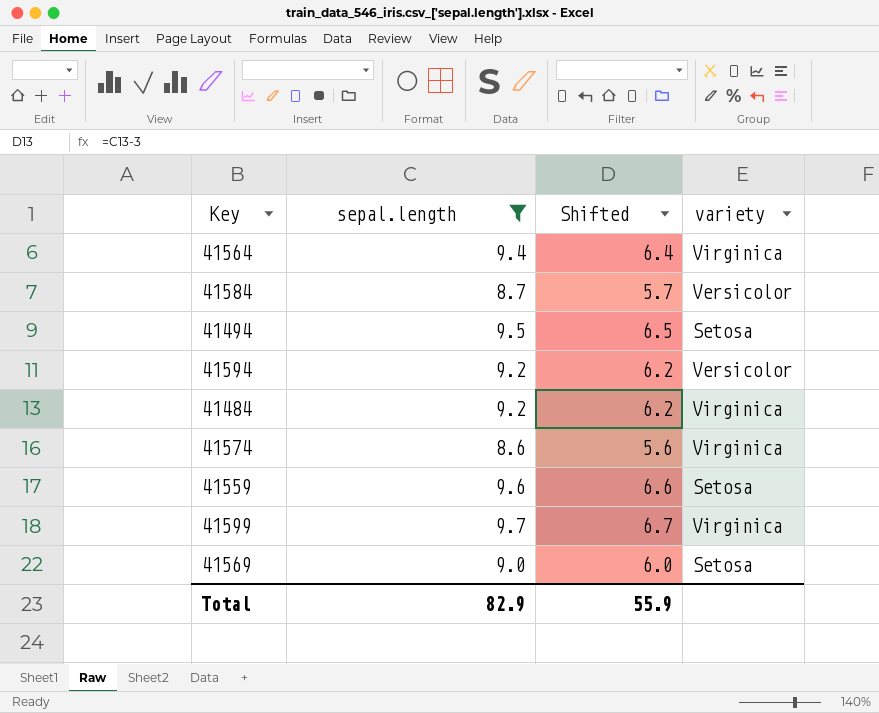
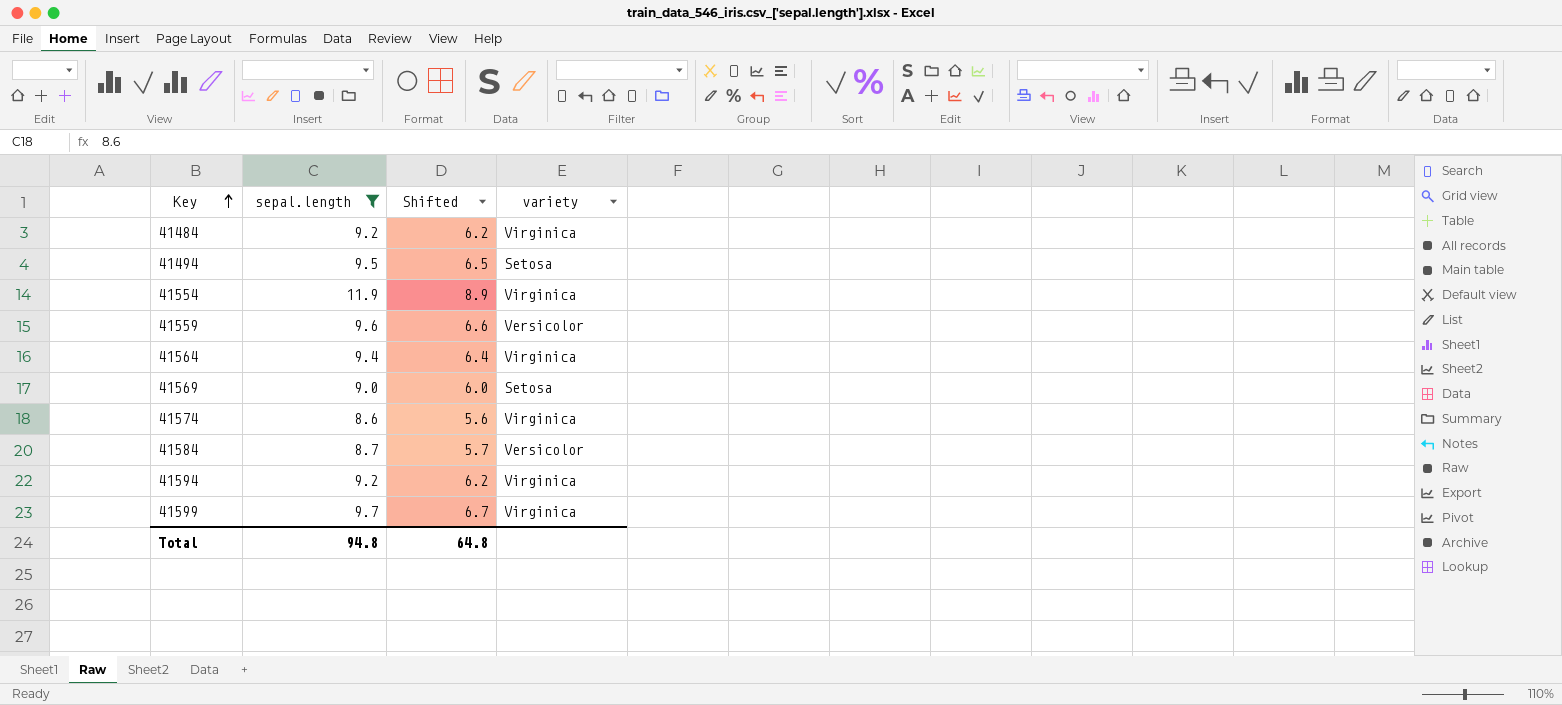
row order: none -> Key ascending
row 41554: none -> 11.9 | 8.9 | Virginica
41559 | variety: Setosa -> Versicolor
41594 | variety: Versicolor -> Virginica
Total | sepal.length: 82.9 -> 94.8
Total | Shifted: 55.9 -> 64.8

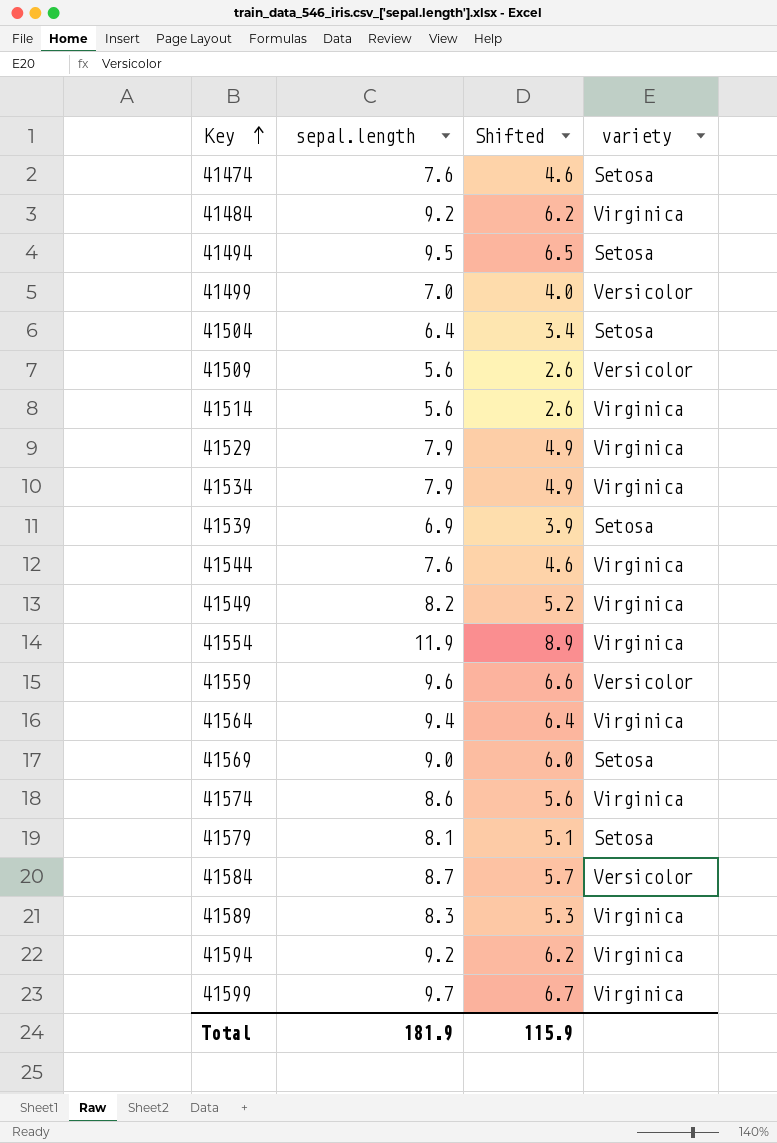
filter: sepal.length >= 8.6 -> none
Total | sepal.length: 94.8 -> 181.9
Total | Shifted: 64.8 -> 115.9

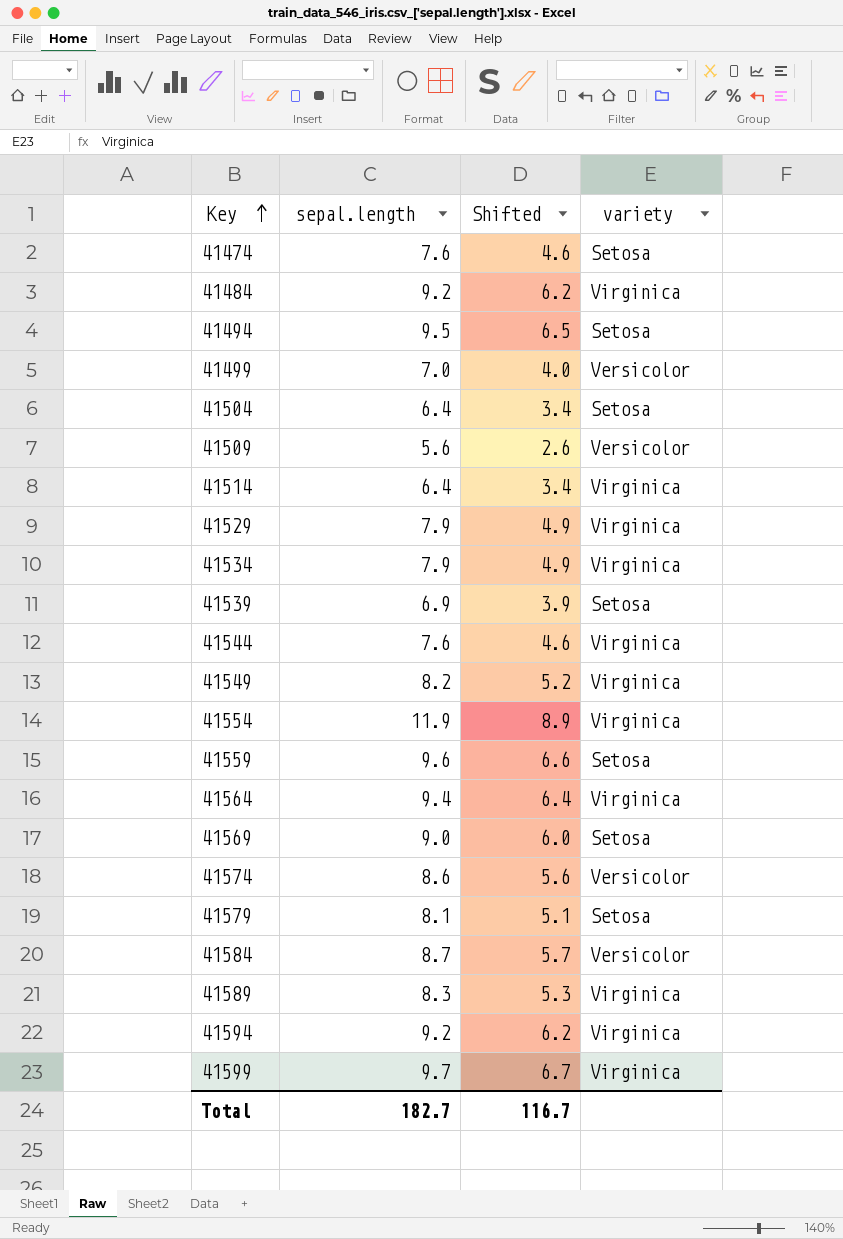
41514 | sepal.length: 5.6 -> 6.4
41514 | Shifted: 2.6 -> 3.4
41559 | variety: Versicolor -> Setosa
41574 | variety: Virginica -> Versicolor
Total | sepal.length: 181.9 -> 182.7
Total | Shifted: 115.9 -> 116.7

